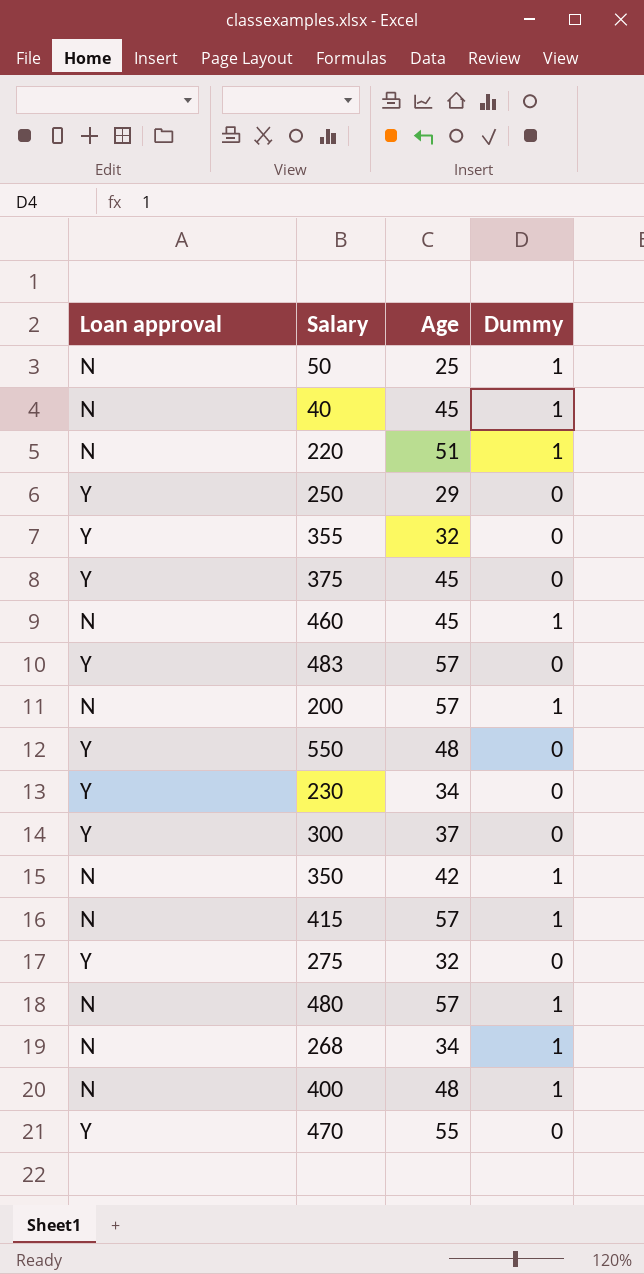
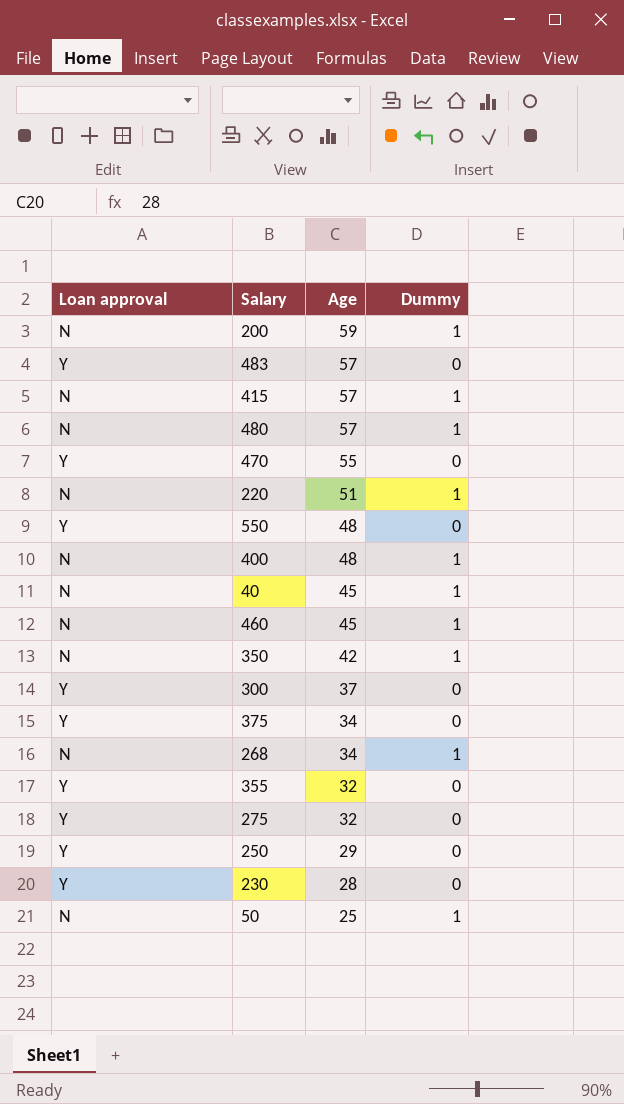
row order: none -> Age descending
200 | Age: 57 -> 59
375 | Age: 45 -> 34
230 | Age: 34 -> 28

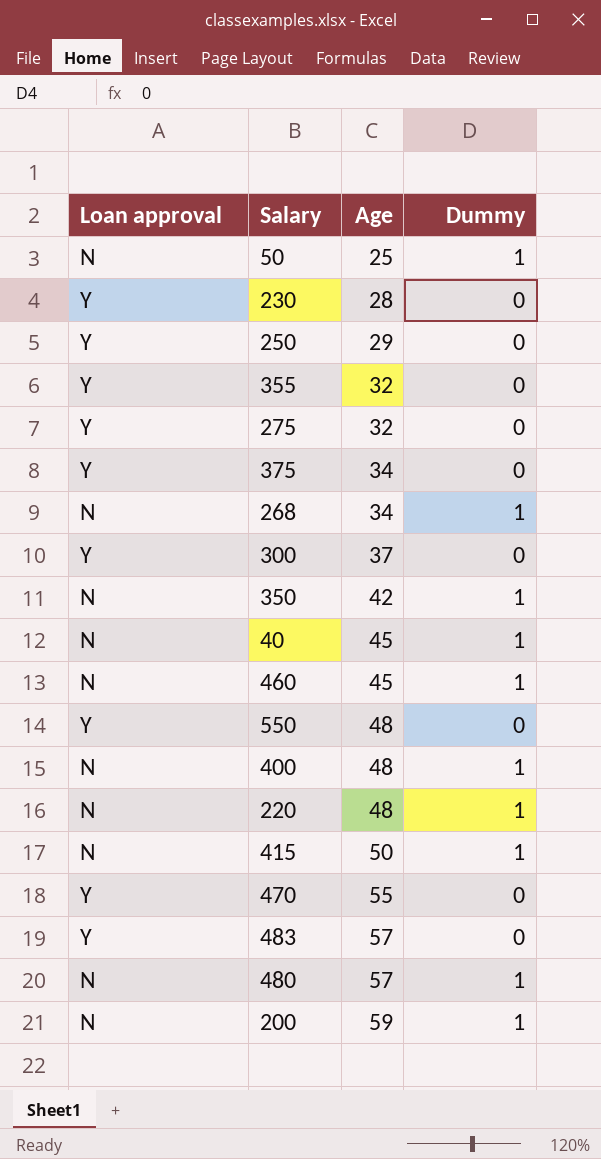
row order: Age descending -> Age ascending
220 | Age: 51 -> 48
415 | Age: 57 -> 50

